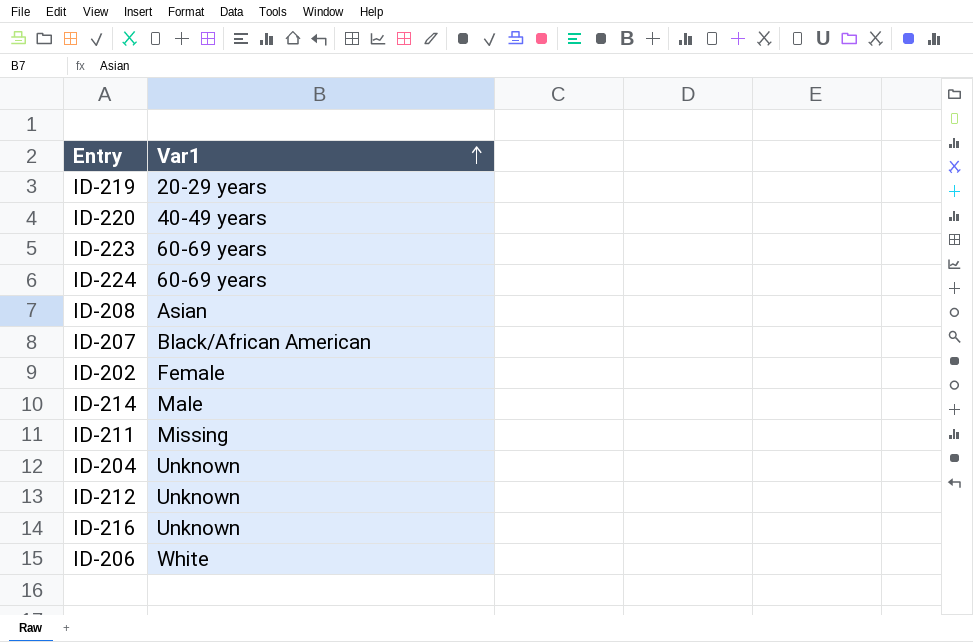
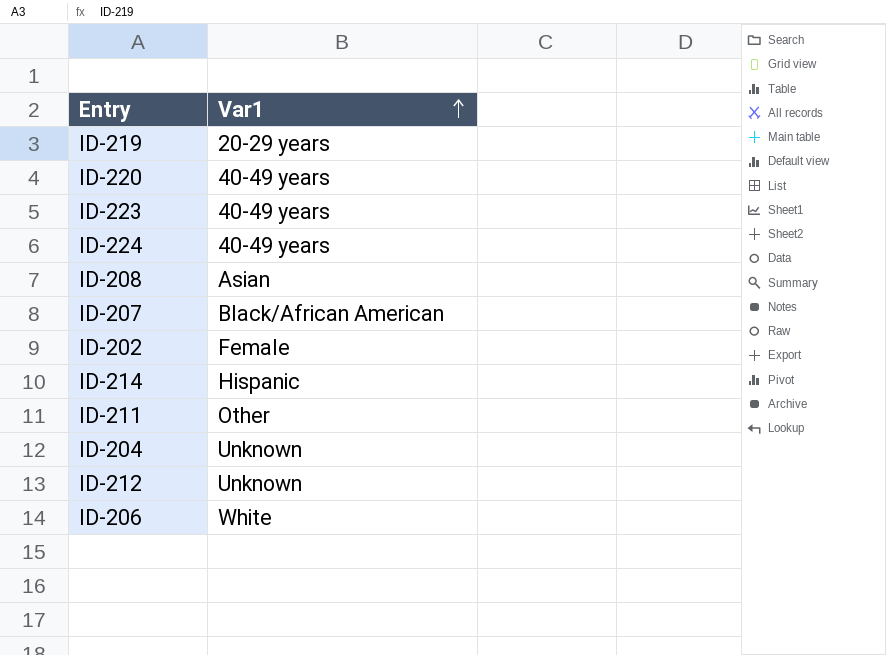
row ID-216: Unknown -> none
ID-223 | Var1: 60-69 years -> 40-49 years
ID-224 | Var1: 60-69 years -> 40-49 years
ID-214 | Var1: Male -> Hispanic
ID-211 | Var1: Missing -> Other

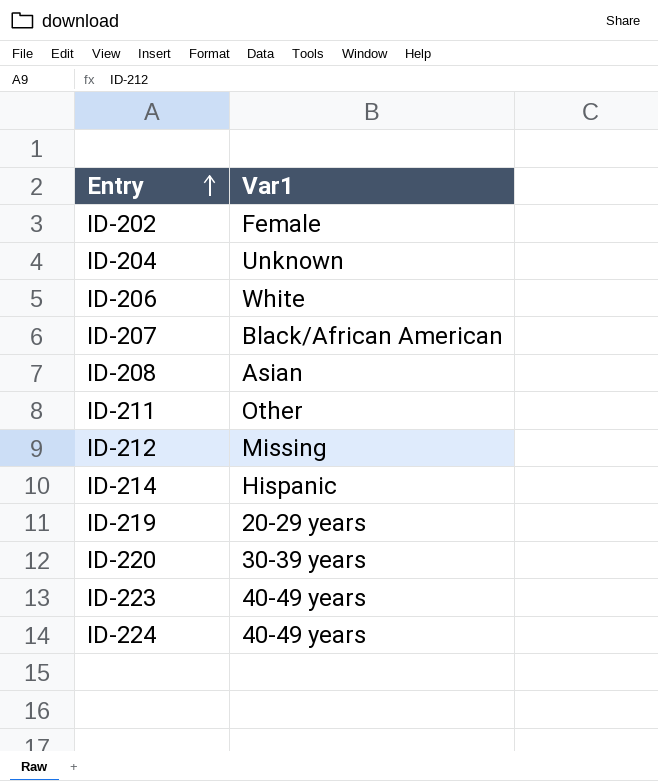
row order: Var1 ascending -> Entry ascending
ID-212 | Var1: Unknown -> Missing
ID-220 | Var1: 40-49 years -> 30-39 years

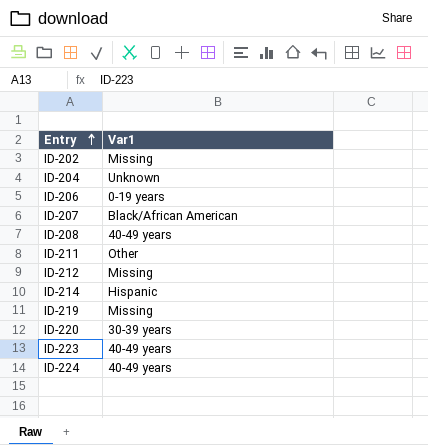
ID-202 | Var1: Female -> Missing
ID-206 | Var1: White -> 0-19 years
ID-208 | Var1: Asian -> 40-49 years
ID-219 | Var1: 20-29 years -> Missing

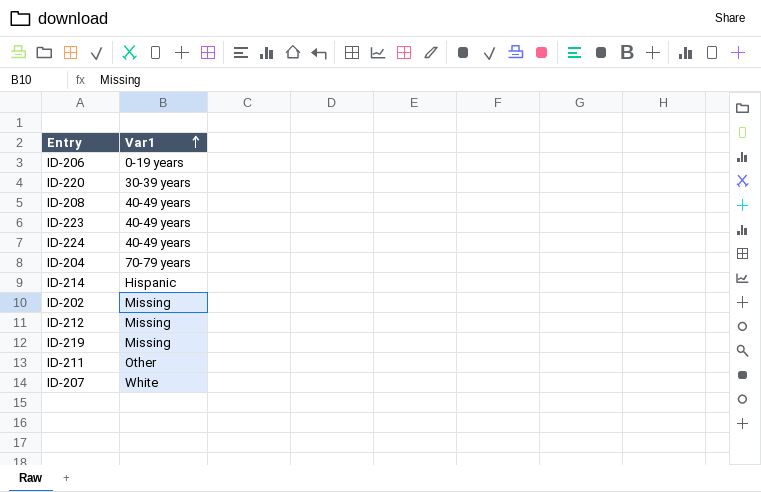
row order: Entry ascending -> Var1 ascending
ID-204 | Var1: Unknown -> 70-79 years
ID-207 | Var1: Black/African American -> White

